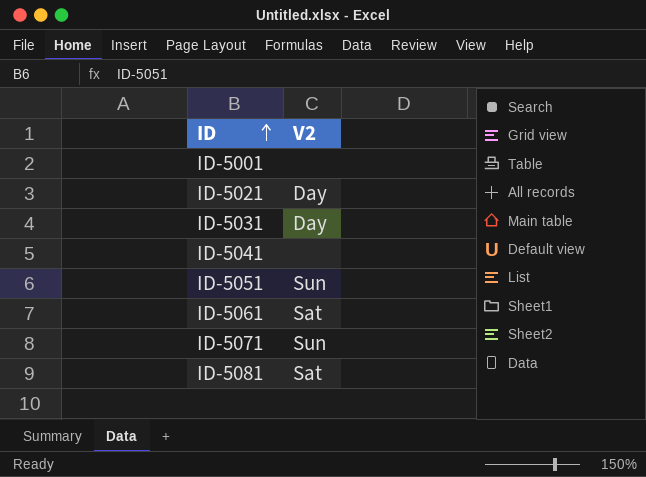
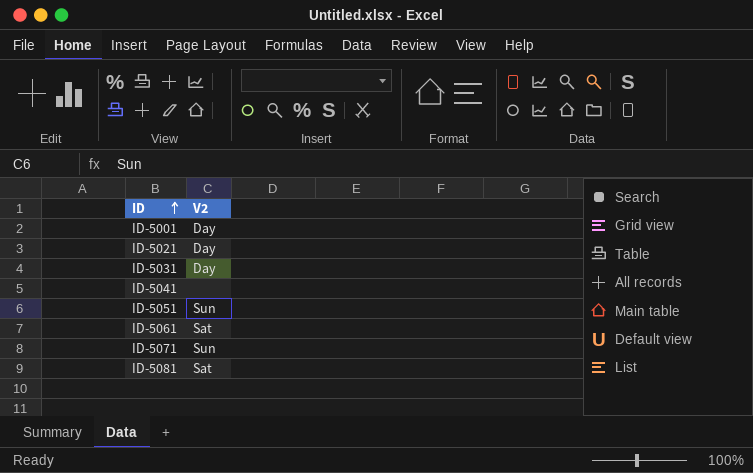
ID-5001 | V2: none -> Day

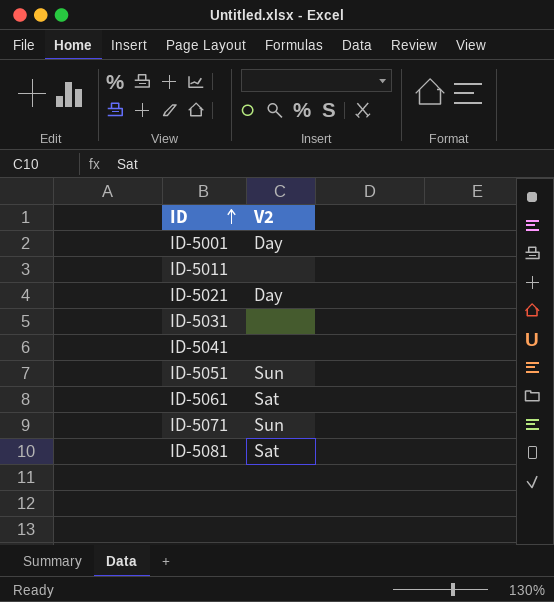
row ID-5011: none -> none
ID-5031 | V2: Day -> none

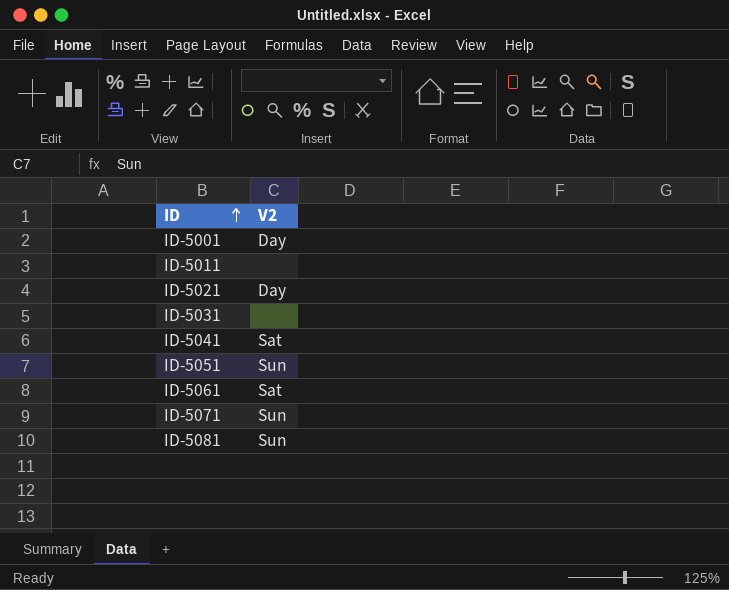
ID-5041 | V2: none -> Sat
ID-5081 | V2: Sat -> Sun

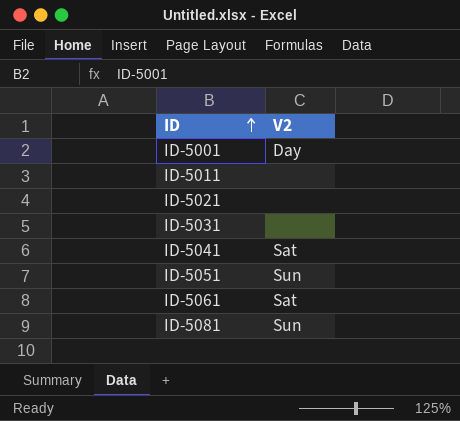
row ID-5071: Sun -> none
ID-5021 | V2: Day -> none

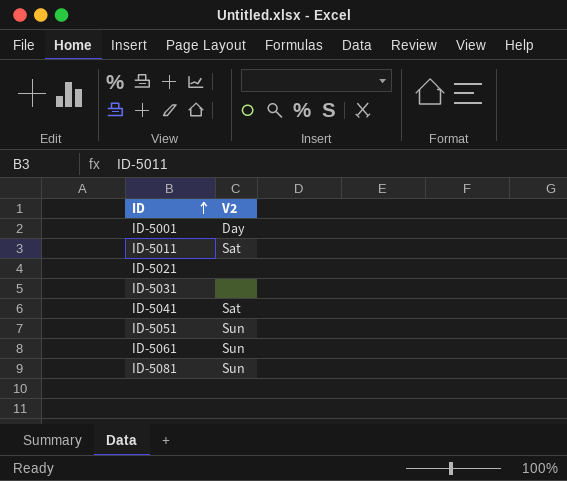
ID-5011 | V2: none -> Sat
ID-5061 | V2: Sat -> Sun

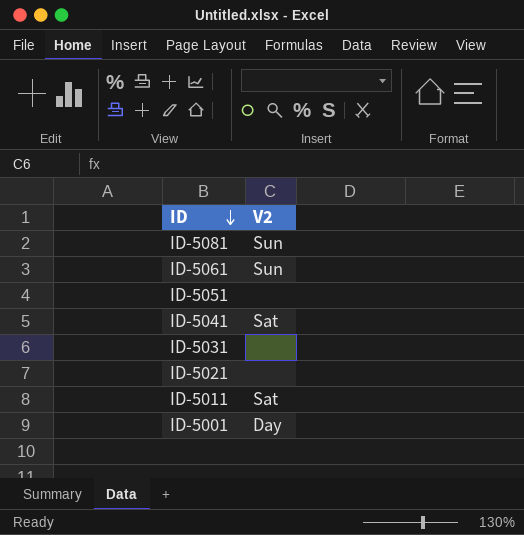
row order: ID ascending -> ID descending
ID-5051 | V2: Sun -> none

